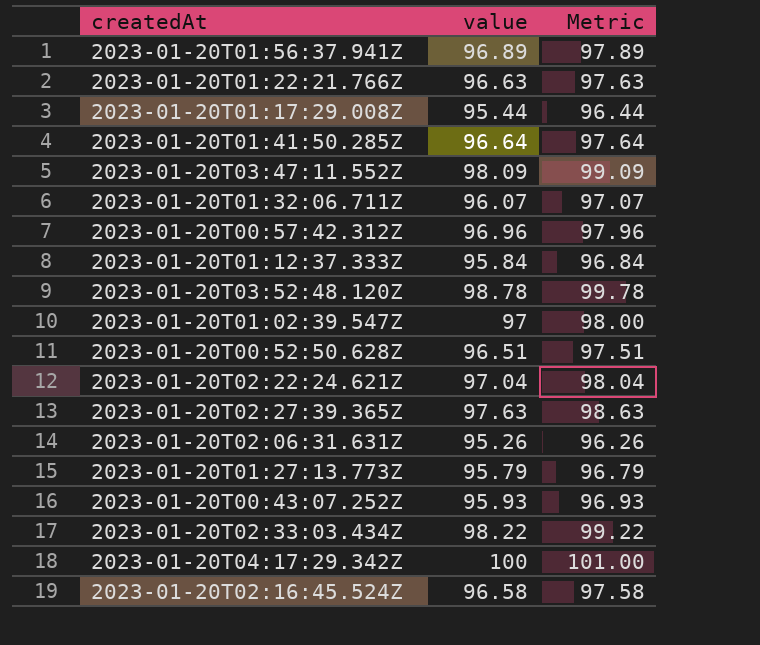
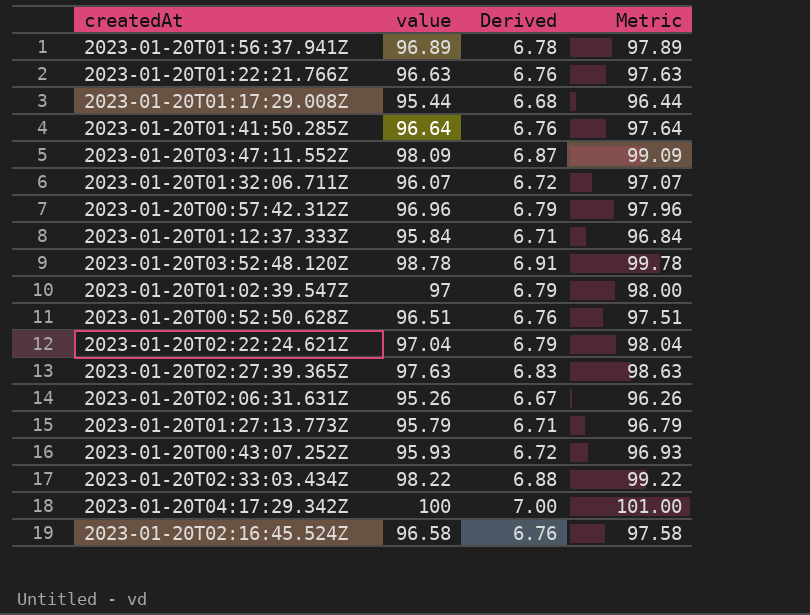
column Derived | formula: none -> [value] * 0.07

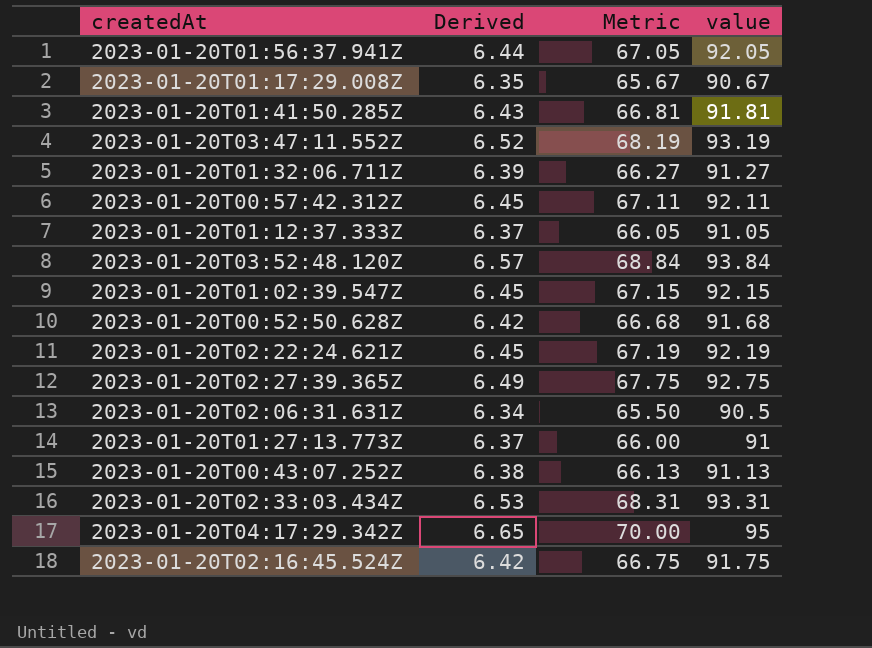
column Metric | formula: [value] + 1 -> [value] - 25
column value | position: 2 -> 4
row 2023-01-20T01:22:21.766Z: 96.63 | 6.76 | 97.63 -> none
2023-01-20T01:56:37.941Z | Derived: 6.78 -> 6.44
2023-01-20T01:56:37.941Z | value: 96.89 -> 92.05
2023-01-20T01:17:29.008Z | Derived: 6.68 -> 6.35
2023-01-20T01:17:29.008Z | value: 95.44 -> 90.67
2023-01-20T01:41:50.285Z | Derived: 6.76 -> 6.43
2023-01-20T01:41:50.285Z | value: 96.64 -> 91.81
2023-01-20T03:47:11.552Z | Derived: 6.87 -> 6.52
2023-01-20T03:47:11.552Z | value: 98.09 -> 93.19
2023-01-20T01:32:06.711Z | Derived: 6.72 -> 6.39
2023-01-20T01:32:06.711Z | value: 96.07 -> 91.27
2023-01-20T00:57:42.312Z | Derived: 6.79 -> 6.45
2023-01-20T00:57:42.312Z | value: 96.96 -> 92.11
2023-01-20T01:12:37.333Z | Derived: 6.71 -> 6.37
2023-01-20T01:12:37.333Z | value: 95.84 -> 91.05
2023-01-20T03:52:48.120Z | Derived: 6.91 -> 6.57
2023-01-20T03:52:48.120Z | value: 98.78 -> 93.84
2023-01-20T01:02:39.547Z | Derived: 6.79 -> 6.45
2023-01-20T01:02:39.547Z | value: 97 -> 92.15
2023-01-20T00:52:50.628Z | Derived: 6.76 -> 6.42
2023-01-20T00:52:50.628Z | value: 96.51 -> 91.68
2023-01-20T02:22:24.621Z | Derived: 6.79 -> 6.45
2023-01-20T02:22:24.621Z | value: 97.04 -> 92.19
2023-01-20T02:27:39.365Z | Derived: 6.83 -> 6.49
2023-01-20T02:27:39.365Z | value: 97.63 -> 92.75
2023-01-20T02:06:31.631Z | Derived: 6.67 -> 6.34
2023-01-20T02:06:31.631Z | value: 95.26 -> 90.5
2023-01-20T01:27:13.773Z | Derived: 6.71 -> 6.37
2023-01-20T01:27:13.773Z | value: 95.79 -> 91
2023-01-20T00:43:07.252Z | Derived: 6.72 -> 6.38
2023-01-20T00:43:07.252Z | value: 95.93 -> 91.13
2023-01-20T02:33:03.434Z | Derived: 6.88 -> 6.53
2023-01-20T02:33:03.434Z | value: 98.22 -> 93.31
2023-01-20T04:17:29.342Z | Derived: 7.00 -> 6.65
2023-01-20T04:17:29.342Z | value: 100 -> 95
2023-01-20T02:16:45.524Z | Derived: 6.76 -> 6.42
2023-01-20T02:16:45.524Z | value: 96.58 -> 91.75

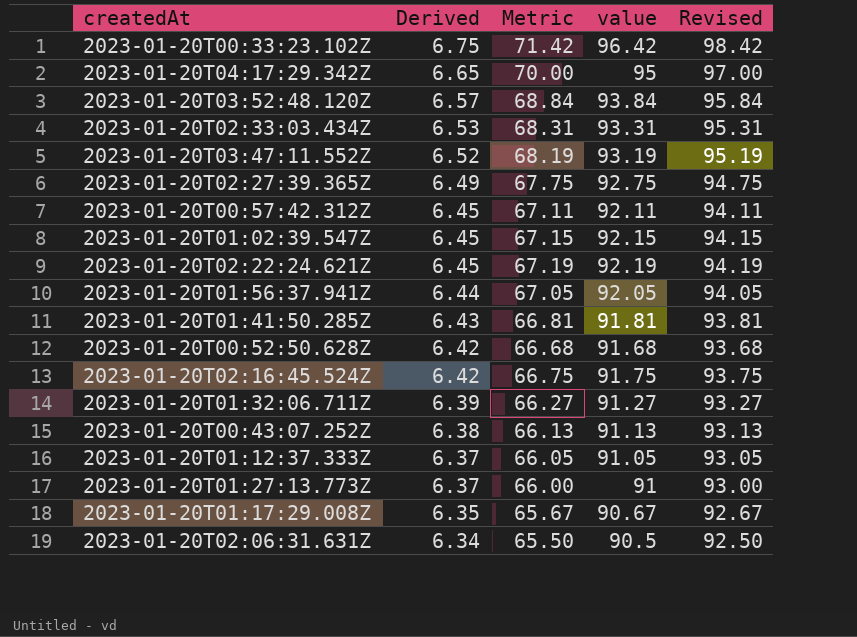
row order: none -> Derived descending
column Revised | formula: none -> [value] + 2
row 2023-01-20T00:33:23.102Z: none -> 6.75 | 71.42 | 96.42 | 98.42

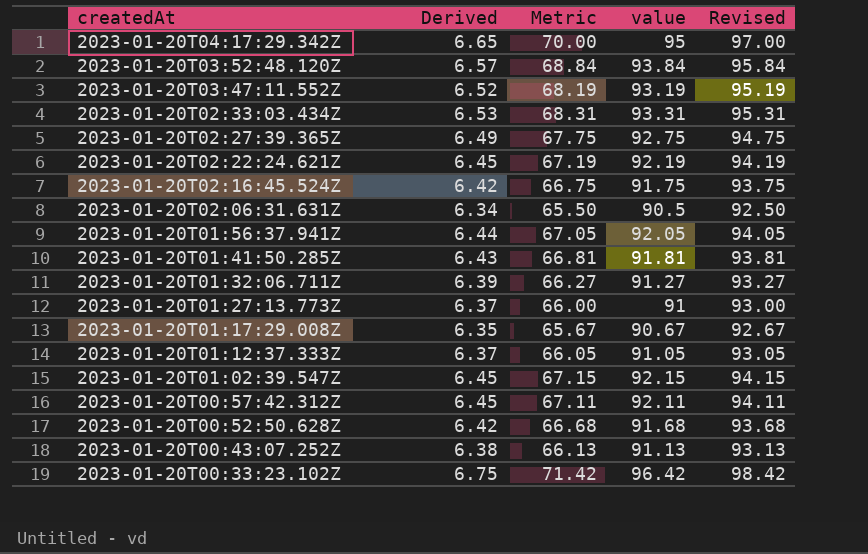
row order: Derived descending -> createdAt descending

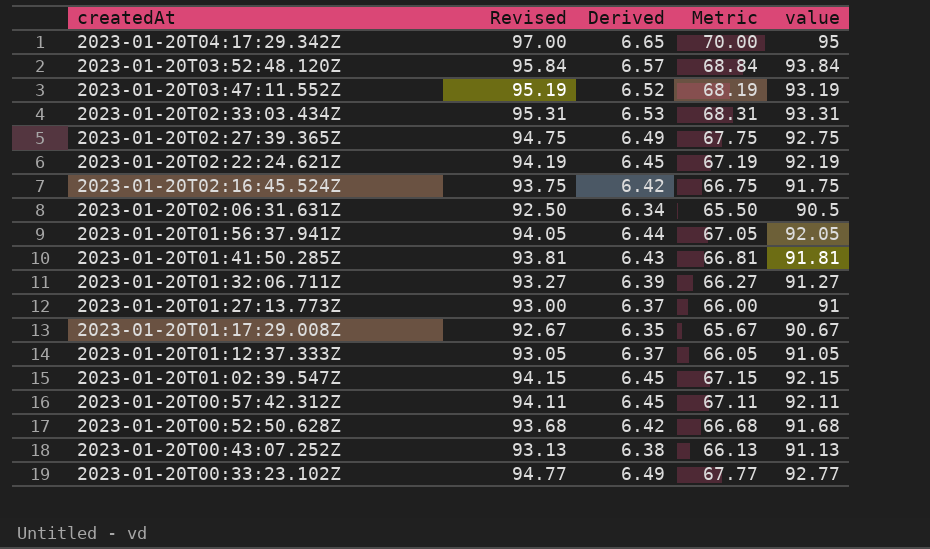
column Revised | position: 5 -> 2
2023-01-20T00:33:23.102Z | Revised: 98.42 -> 94.77
2023-01-20T00:33:23.102Z | Derived: 6.75 -> 6.49
2023-01-20T00:33:23.102Z | Metric: 71.42 -> 67.77
2023-01-20T00:33:23.102Z | value: 96.42 -> 92.77

